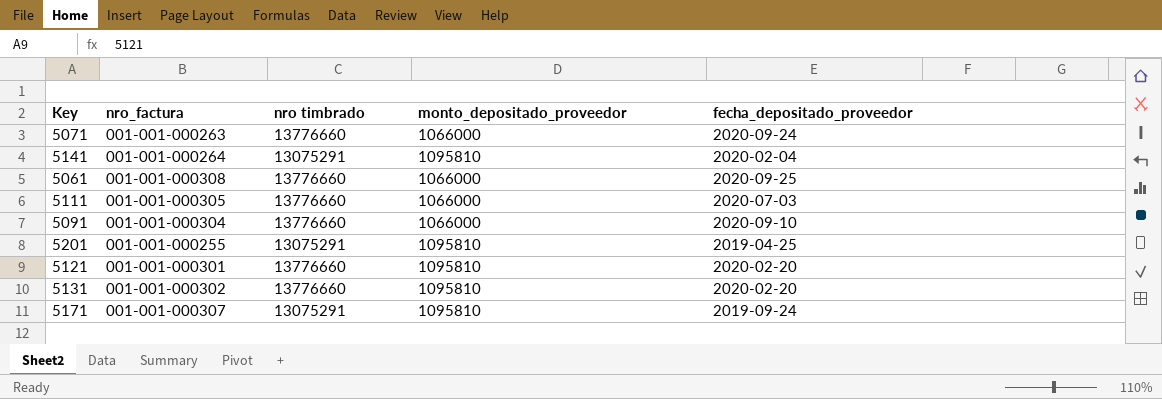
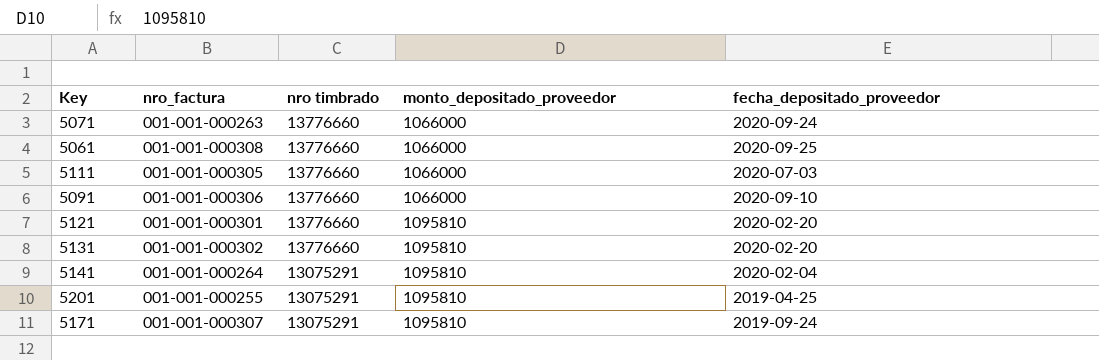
row order: none -> nro timbrado descending
5091 | nro_factura: 001-001-000304 -> 001-001-000306

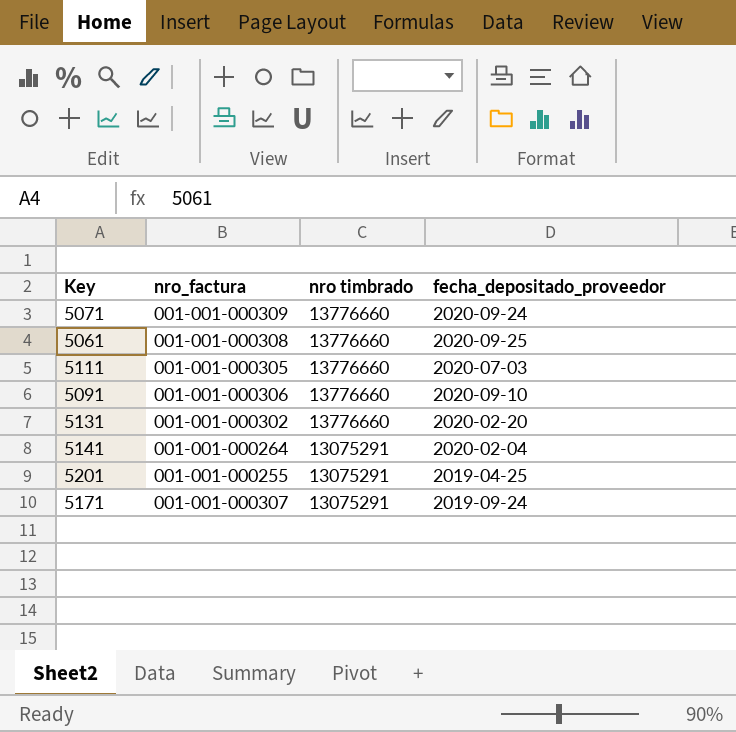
column monto_depositado_proveedor | position: 4 -> none
row 5121: 001-001-000301 | 13776660 | 1095810 | 2020-02-20 -> none
5071 | nro_factura: 001-001-000263 -> 001-001-000309

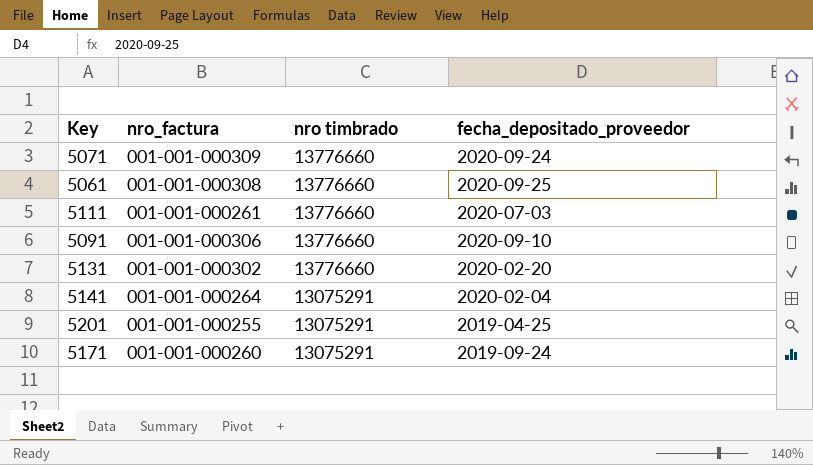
5111 | nro_factura: 001-001-000305 -> 001-001-000261
5171 | nro_factura: 001-001-000307 -> 001-001-000260

